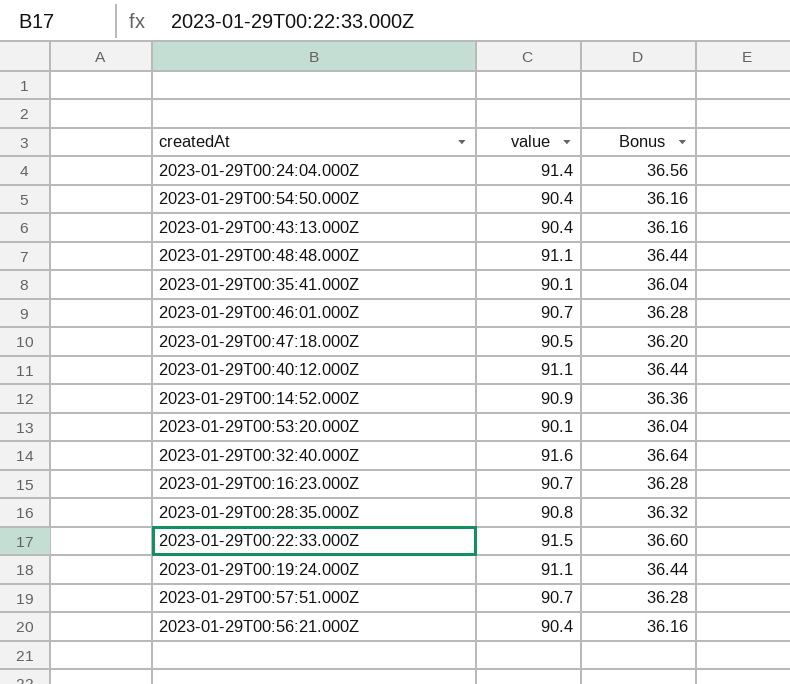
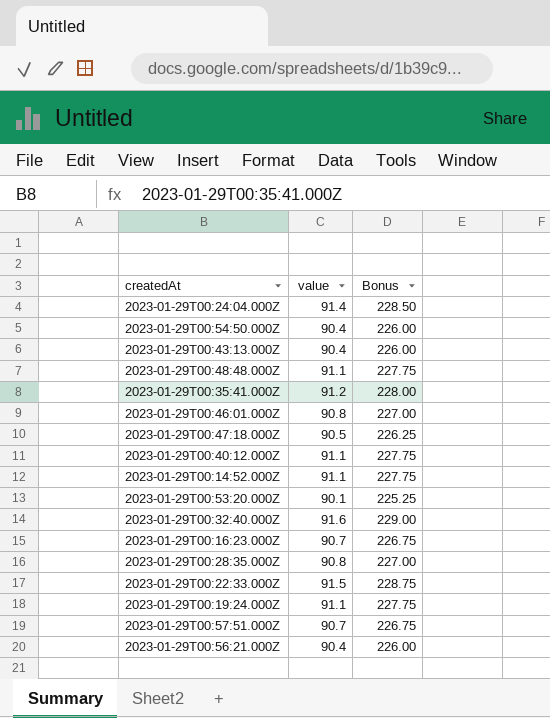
column Bonus | formula: [value] * 0.4 -> [value] * 2.5
2023-01-29T00:35:41.000Z | value: 90.1 -> 91.2
2023-01-29T00:46:01.000Z | value: 90.7 -> 90.8
2023-01-29T00:14:52.000Z | value: 90.9 -> 91.1

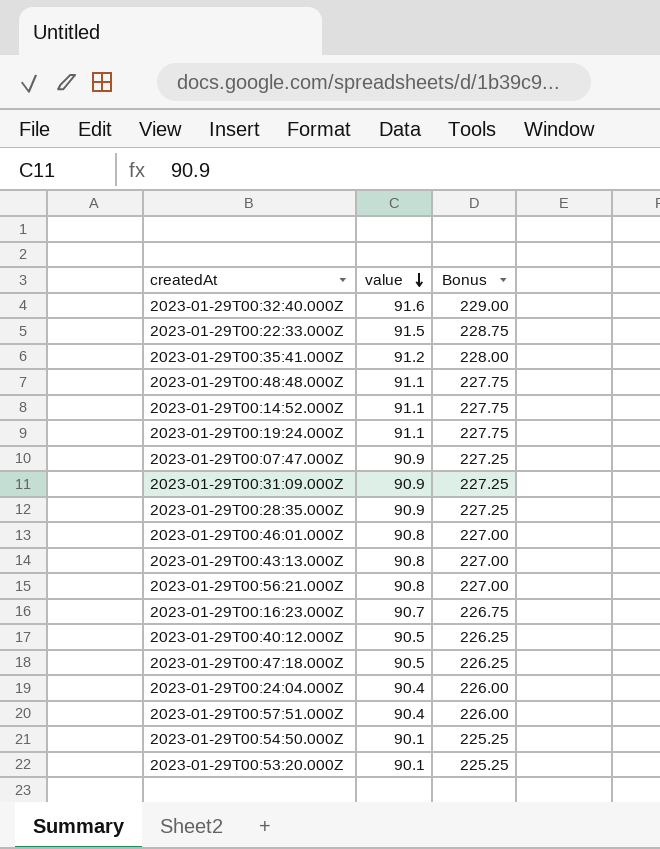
row order: none -> value descending
row 2023-01-29T00:07:47.000Z: none -> 90.9 | 227.25
row 2023-01-29T00:31:09.000Z: none -> 90.9 | 227.25
2023-01-29T00:28:35.000Z | value: 90.8 -> 90.9
2023-01-29T00:28:35.000Z | Bonus: 227.00 -> 227.25
2023-01-29T00:43:13.000Z | value: 90.4 -> 90.8
2023-01-29T00:43:13.000Z | Bonus: 226.00 -> 227.00
2023-01-29T00:56:21.000Z | value: 90.4 -> 90.8
2023-01-29T00:56:21.000Z | Bonus: 226.00 -> 227.00
2023-01-29T00:40:12.000Z | value: 91.1 -> 90.5
2023-01-29T00:40:12.000Z | Bonus: 227.75 -> 226.25
2023-01-29T00:24:04.000Z | value: 91.4 -> 90.4
2023-01-29T00:24:04.000Z | Bonus: 228.50 -> 226.00
2023-01-29T00:57:51.000Z | value: 90.7 -> 90.4
2023-01-29T00:57:51.000Z | Bonus: 226.75 -> 226.00
2023-01-29T00:54:50.000Z | value: 90.4 -> 90.1
2023-01-29T00:54:50.000Z | Bonus: 226.00 -> 225.25

